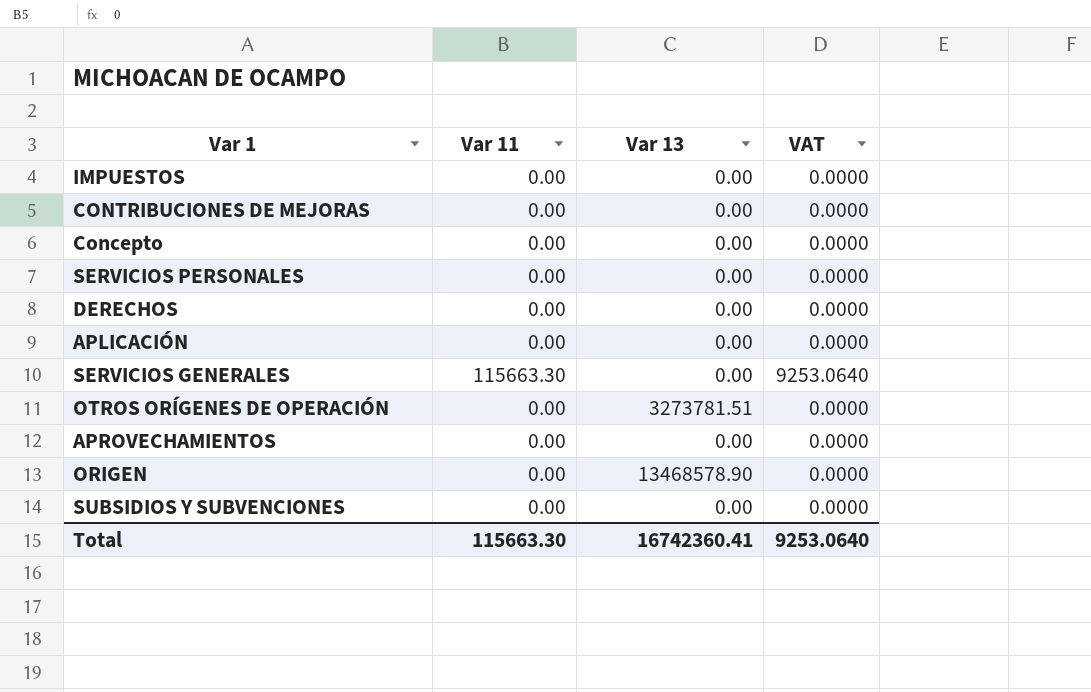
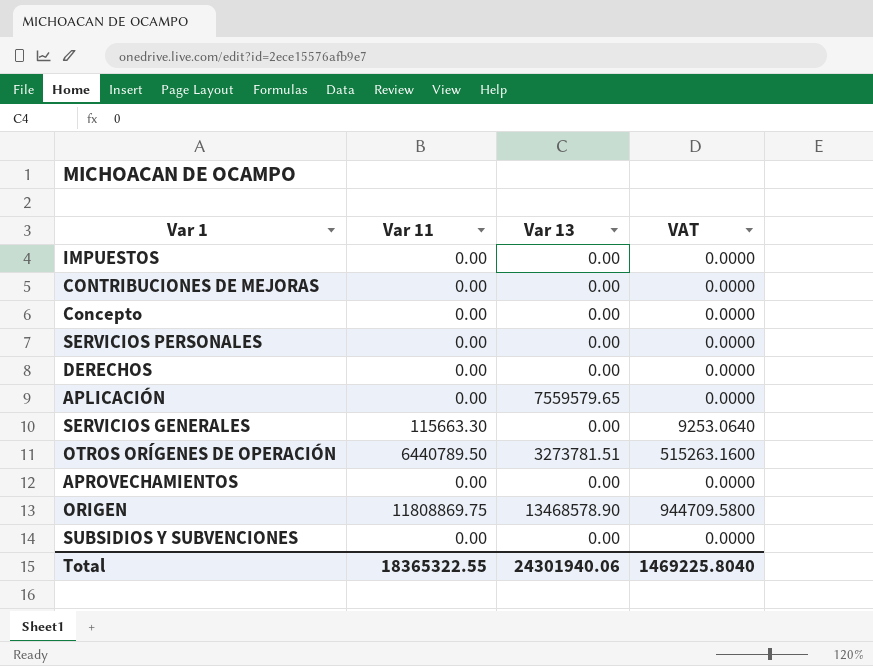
APLICACIÓN | Var 13: 0.00 -> 7559579.65
OTROS ORÍGENES DE OPERACIÓN | Var 11: 0.00 -> 6440789.50
OTROS ORÍGENES DE OPERACIÓN | VAT: 0.0000 -> 515263.1600
ORIGEN | Var 11: 0.00 -> 11808869.75
ORIGEN | VAT: 0.0000 -> 944709.5800
Total | Var 11: 115663.30 -> 18365322.55
Total | Var 13: 16742360.41 -> 24301940.06
Total | VAT: 9253.0640 -> 1469225.8040

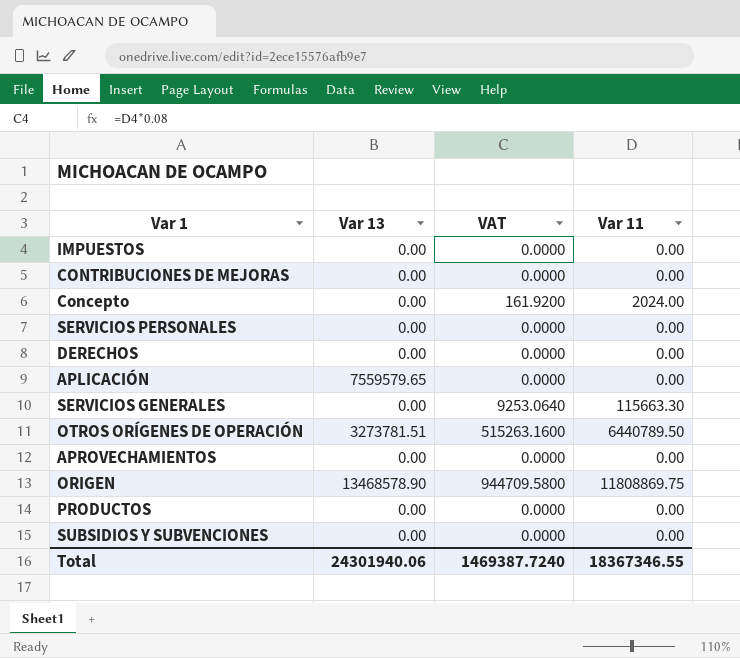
column Var 11 | position: 2 -> 4
Concepto | VAT: 0.0000 -> 161.9200
Concepto | Var 11: 0.00 -> 2024.00
row PRODUCTOS: none -> 0.00 | 0.0000 | 0.00
Total | VAT: 1469225.8040 -> 1469387.7240
Total | Var 11: 18365322.55 -> 18367346.55

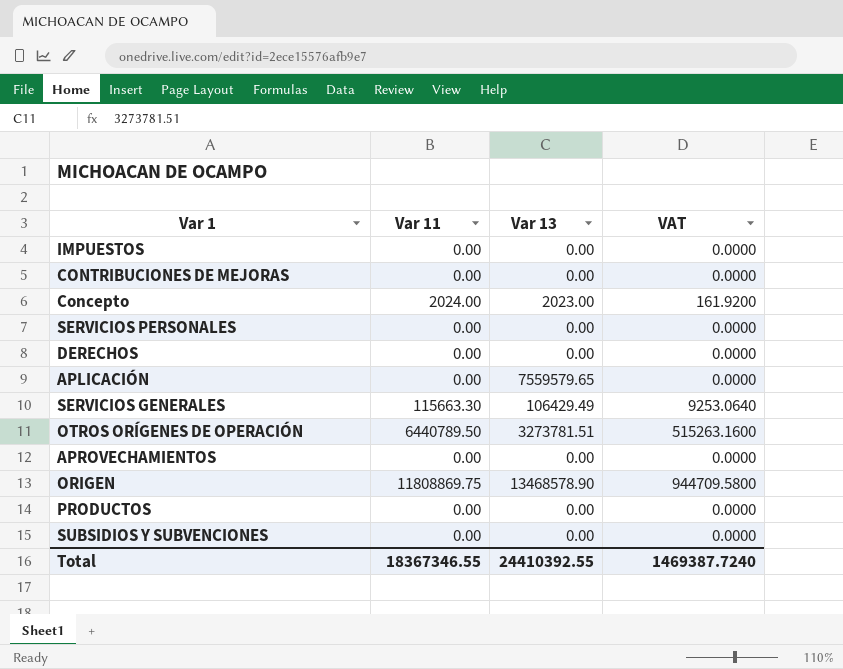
column Var 11 | position: 4 -> 2
Concepto | Var 13: 0.00 -> 2023.00
SERVICIOS GENERALES | Var 13: 0.00 -> 106429.49
Total | Var 13: 24301940.06 -> 24410392.55

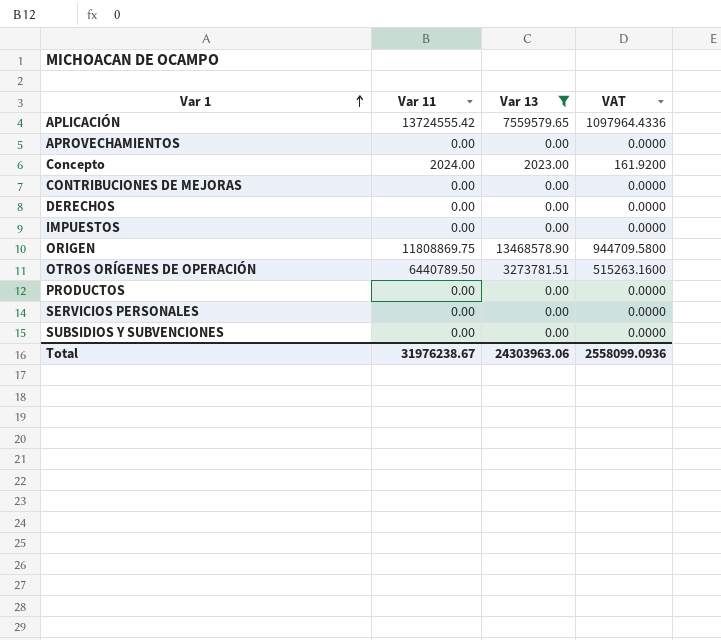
filter: none -> Var 13 != 106429.49
row order: none -> Var 1 ascending
APLICACIÓN | Var 11: 0.00 -> 13724555.42
APLICACIÓN | VAT: 0.0000 -> 1097964.4336
Total | Var 11: 18367346.55 -> 31976238.67
Total | Var 13: 24410392.55 -> 24303963.06
Total | VAT: 1469387.7240 -> 2558099.0936

